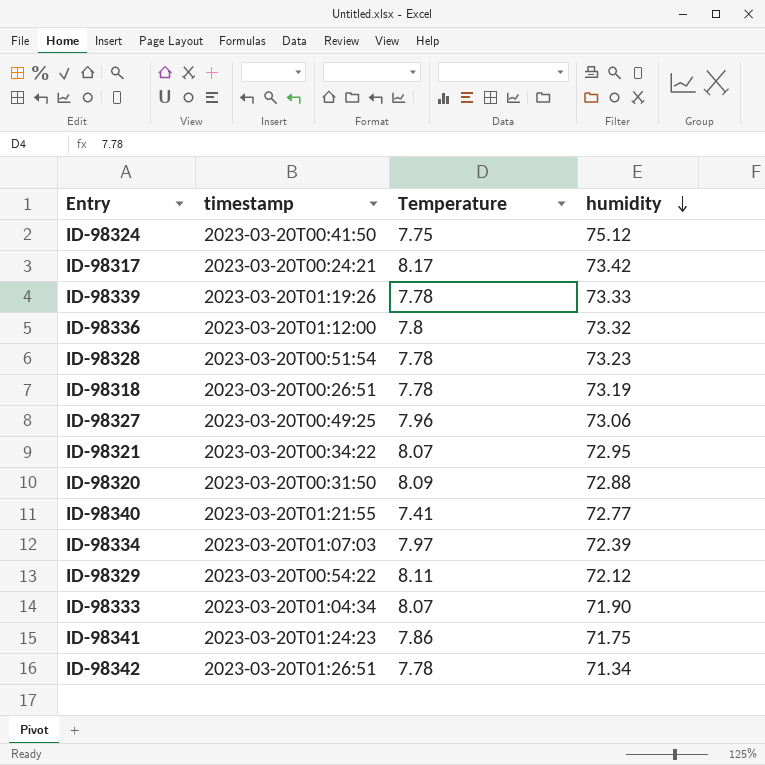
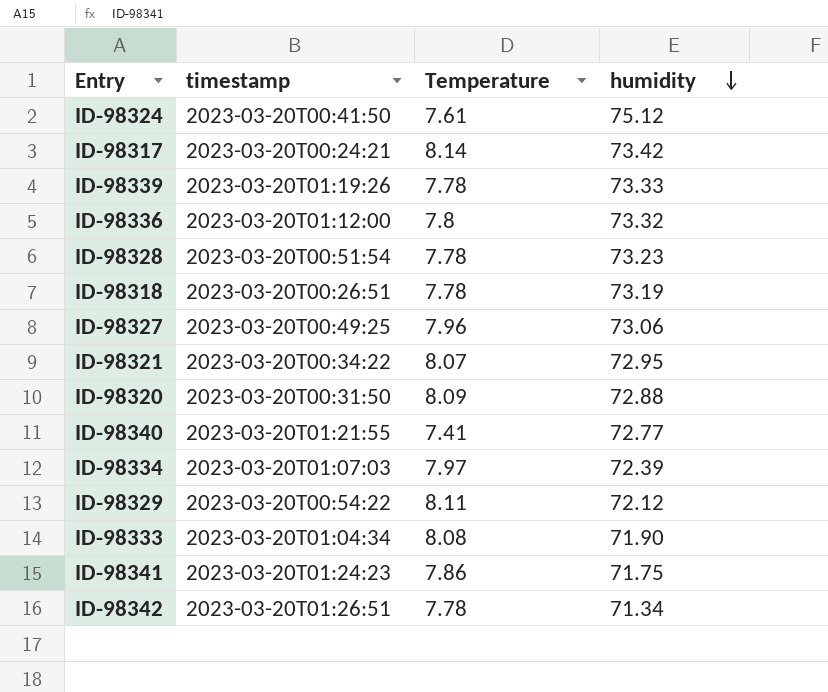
ID-98324 | Temperature: 7.75 -> 7.61
ID-98317 | Temperature: 8.17 -> 8.14
ID-98333 | Temperature: 8.07 -> 8.08

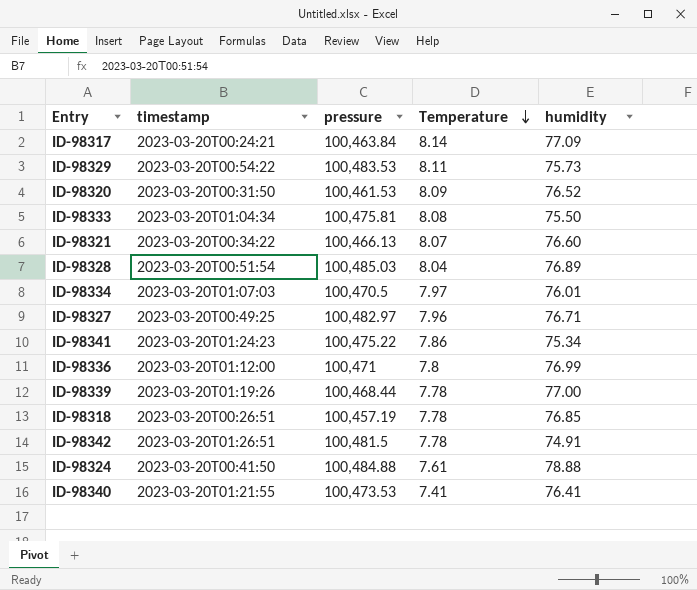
row order: humidity descending -> Temperature descending
column pressure | position: none -> 3
ID-98317 | humidity: 73.42 -> 77.09
ID-98329 | humidity: 72.12 -> 75.73
ID-98320 | humidity: 72.88 -> 76.52
ID-98333 | humidity: 71.90 -> 75.50
ID-98321 | humidity: 72.95 -> 76.60
ID-98328 | Temperature: 7.78 -> 8.04
ID-98328 | humidity: 73.23 -> 76.89
ID-98334 | humidity: 72.39 -> 76.01
ID-98327 | humidity: 73.06 -> 76.71
ID-98341 | humidity: 71.75 -> 75.34
ID-98336 | humidity: 73.32 -> 76.99
ID-98339 | humidity: 73.33 -> 77.00
ID-98318 | humidity: 73.19 -> 76.85
ID-98342 | humidity: 71.34 -> 74.91
ID-98324 | humidity: 75.12 -> 78.88
ID-98340 | humidity: 72.77 -> 76.41

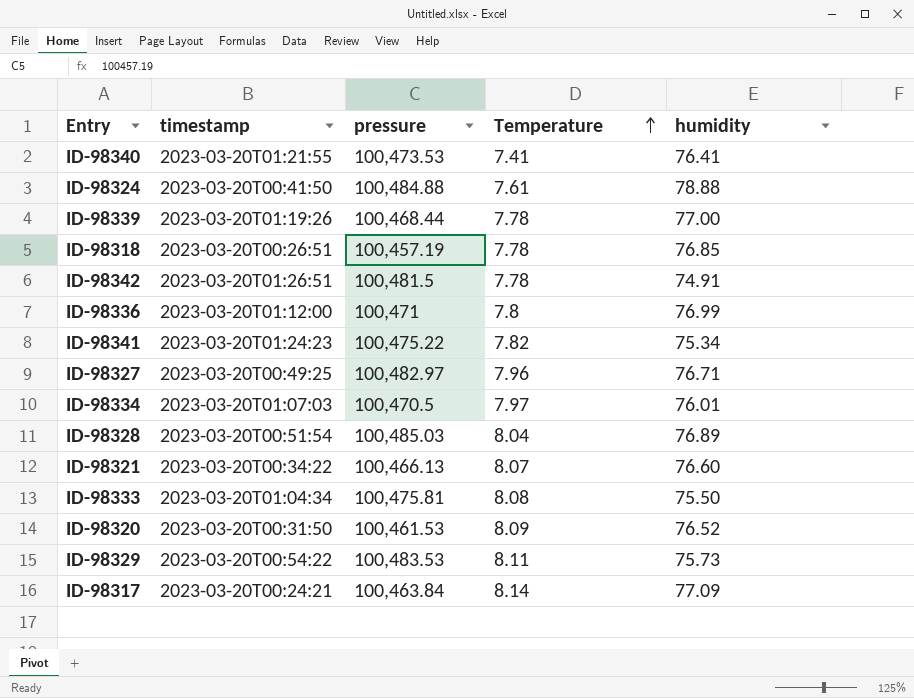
row order: Temperature descending -> Temperature ascending
ID-98341 | Temperature: 7.86 -> 7.82

